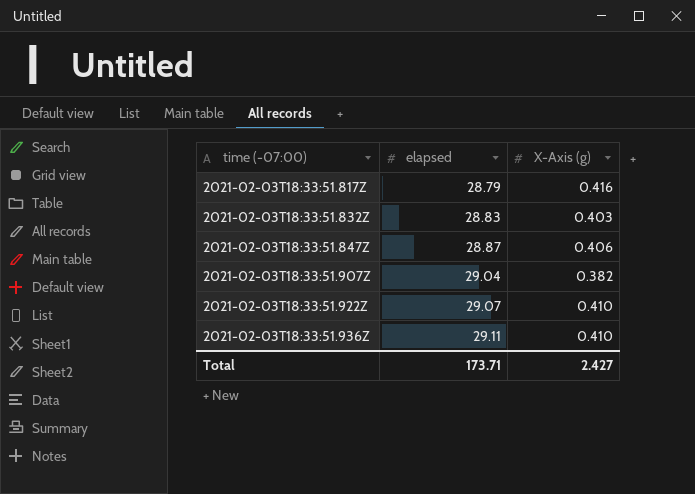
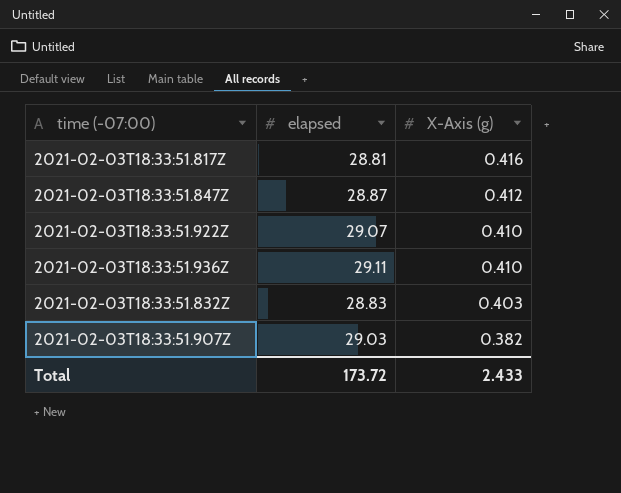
row order: time (-07:00) ascending -> X-Axis (g) descending
2021-02-03T18:33:51.817Z | elapsed: 28.79 -> 28.81
2021-02-03T18:33:51.847Z | X-Axis (g): 0.406 -> 0.412
2021-02-03T18:33:51.907Z | elapsed: 29.04 -> 29.03
Total | elapsed: 173.71 -> 173.72
Total | X-Axis (g): 2.427 -> 2.433

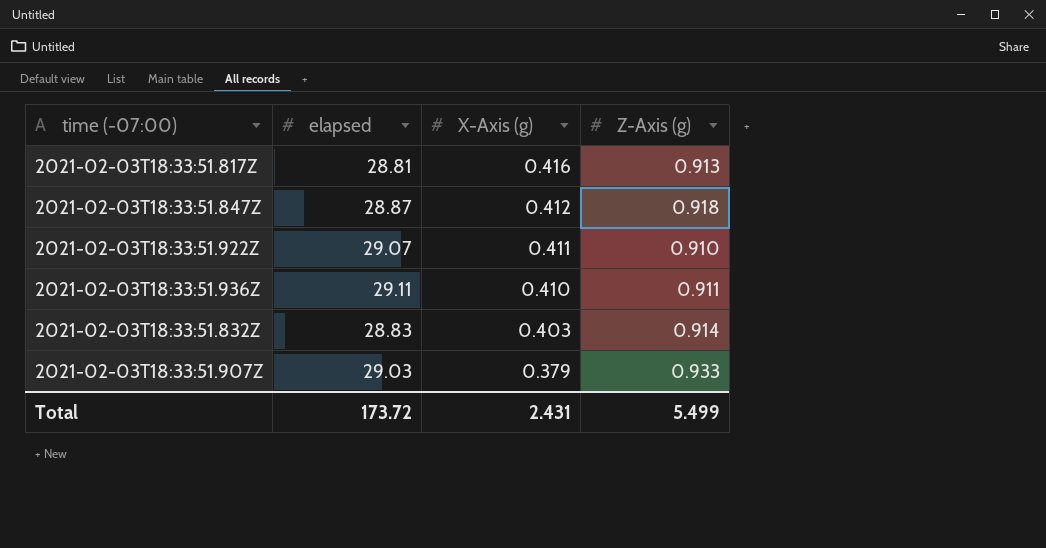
column Z-Axis (g) | position: none -> 4
2021-02-03T18:33:51.922Z | X-Axis (g): 0.410 -> 0.411
2021-02-03T18:33:51.907Z | X-Axis (g): 0.382 -> 0.379
Total | X-Axis (g): 2.433 -> 2.431

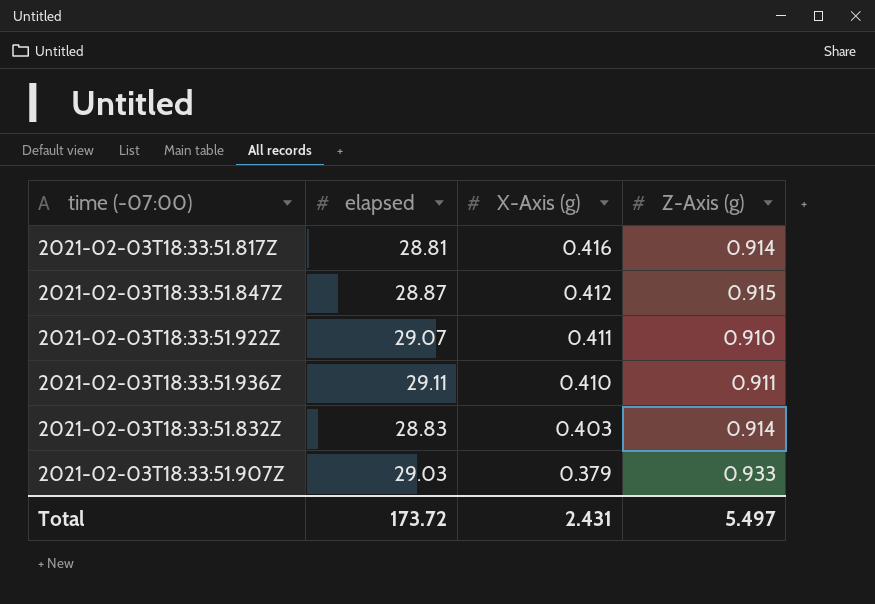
2021-02-03T18:33:51.817Z | Z-Axis (g): 0.913 -> 0.914
2021-02-03T18:33:51.847Z | Z-Axis (g): 0.918 -> 0.915
Total | Z-Axis (g): 5.499 -> 5.497

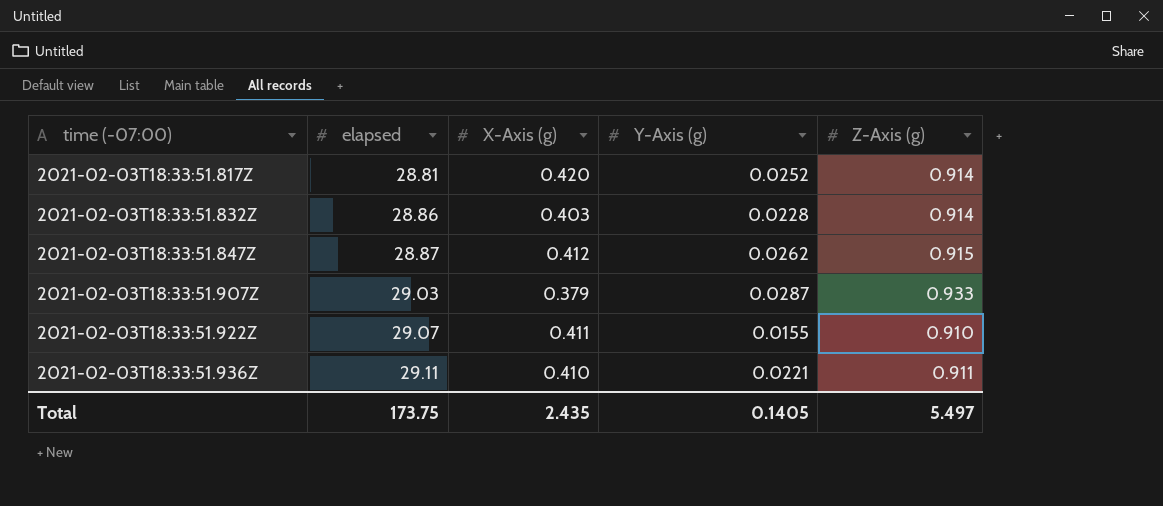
row order: X-Axis (g) descending -> time (-07:00) ascending
column Y-Axis (g) | position: none -> 4
2021-02-03T18:33:51.817Z | X-Axis (g): 0.416 -> 0.420
2021-02-03T18:33:51.832Z | elapsed: 28.83 -> 28.86
Total | elapsed: 173.72 -> 173.75
Total | X-Axis (g): 2.431 -> 2.435

